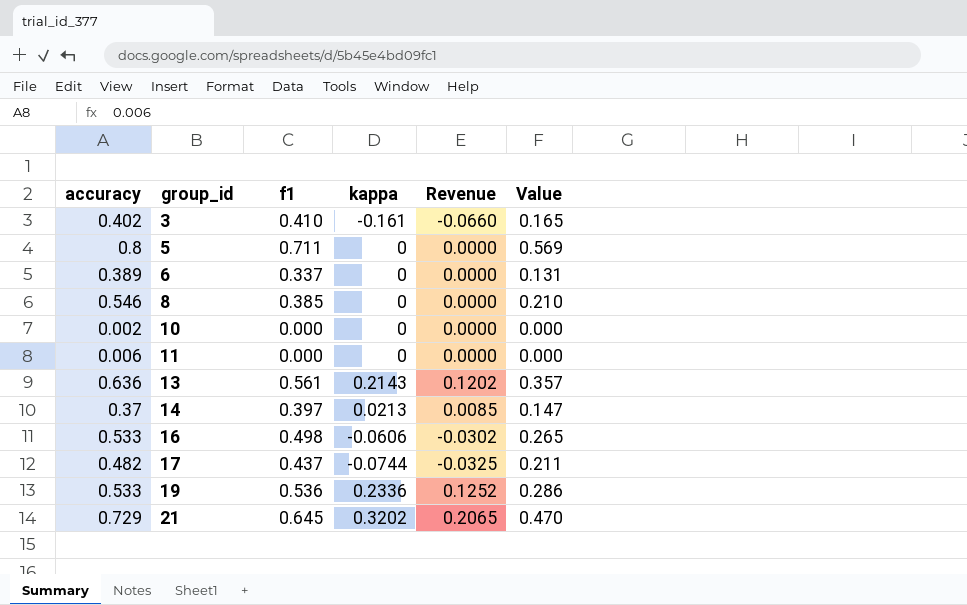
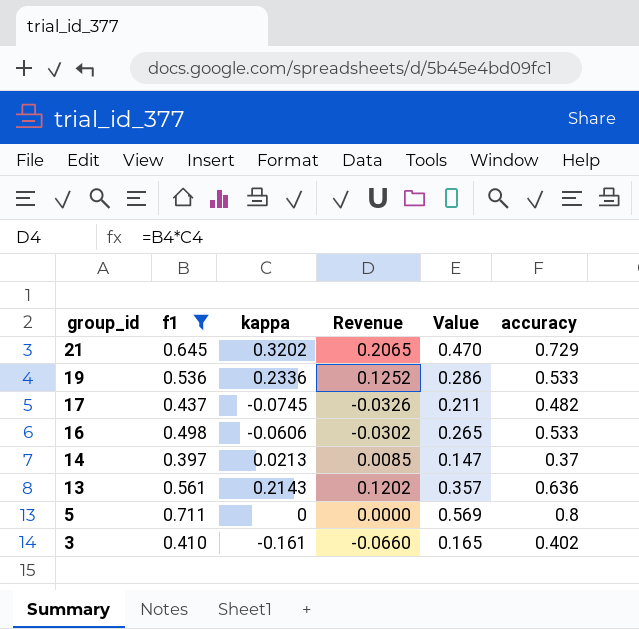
filter: none -> f1 >= 0.397
row order: group_id ascending -> group_id descending
column accuracy | position: 1 -> 6
17 | kappa: -0.0744 -> -0.0745
17 | Revenue: -0.0325 -> -0.0326

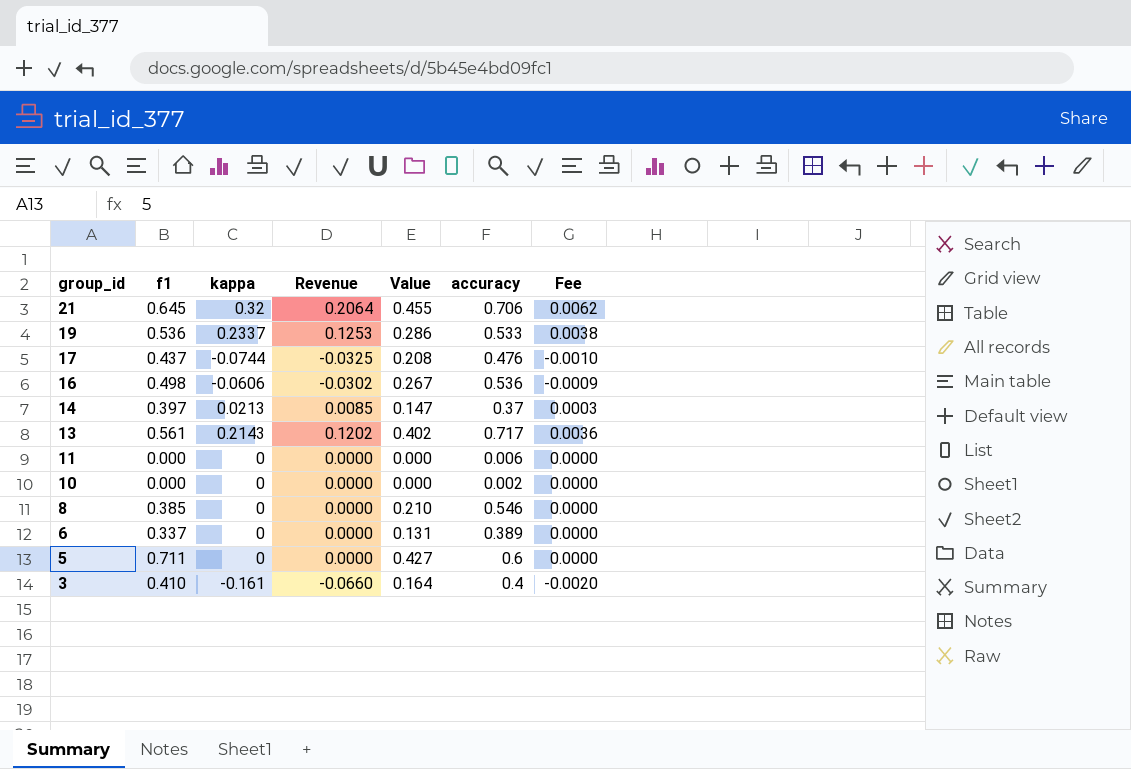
filter: f1 >= 0.397 -> none
column Fee | formula: none -> [Revenue] * 0.03
21 | kappa: 0.3202 -> 0.32
21 | Revenue: 0.2065 -> 0.2064
21 | Value: 0.470 -> 0.455
21 | accuracy: 0.729 -> 0.706
19 | kappa: 0.2336 -> 0.2337
19 | Revenue: 0.1252 -> 0.1253
17 | kappa: -0.0745 -> -0.0744
17 | Revenue: -0.0326 -> -0.0325
17 | Value: 0.211 -> 0.208
17 | accuracy: 0.482 -> 0.476
16 | Value: 0.265 -> 0.267
16 | accuracy: 0.533 -> 0.536
13 | Value: 0.357 -> 0.402
13 | accuracy: 0.636 -> 0.717
5 | Value: 0.569 -> 0.427
5 | accuracy: 0.8 -> 0.6
3 | Value: 0.165 -> 0.164
3 | accuracy: 0.402 -> 0.4

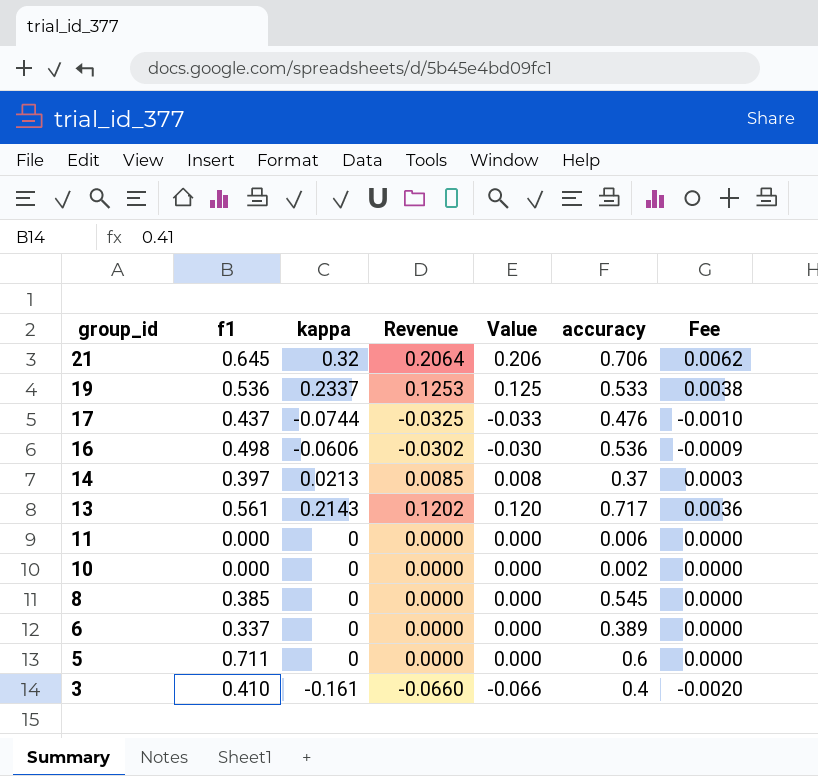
column Value | formula: [f1] * [accuracy] -> [f1] * [kappa]
8 | accuracy: 0.546 -> 0.545

